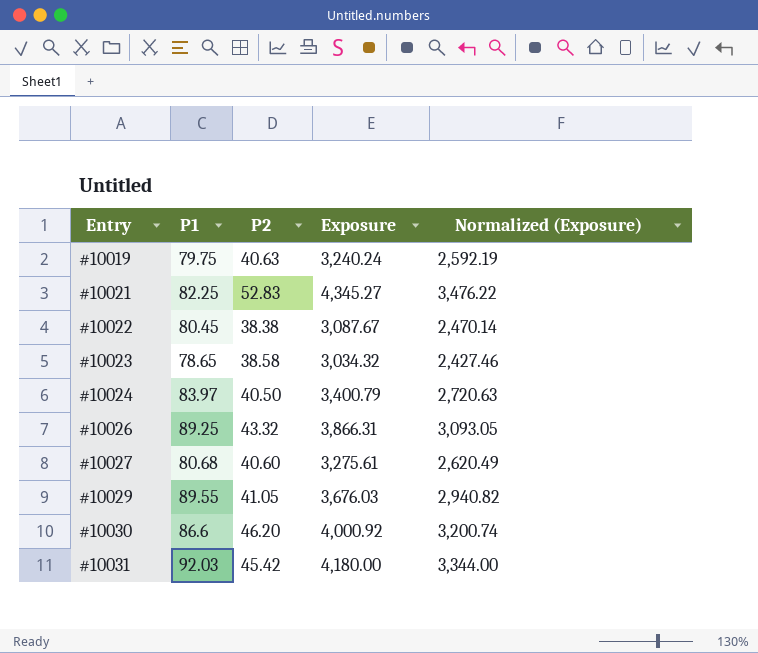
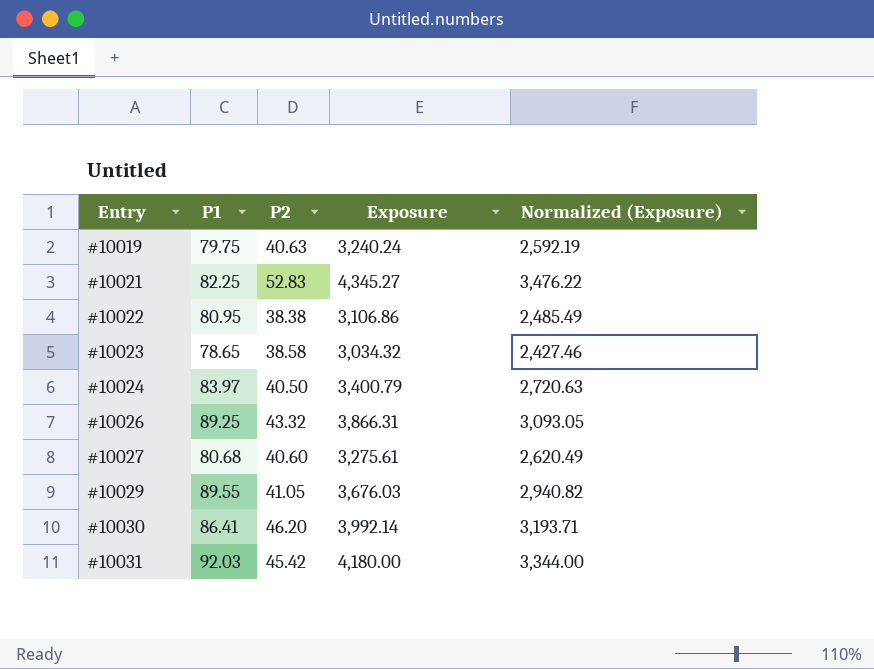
#10022 | P1: 80.45 -> 80.95
#10022 | Exposure: 3,087.67 -> 3,106.86
#10022 | Normalized (Exposure): 2,470.14 -> 2,485.49
#10030 | P1: 86.6 -> 86.41
#10030 | Exposure: 4,000.92 -> 3,992.14
#10030 | Normalized (Exposure): 3,200.74 -> 3,193.71

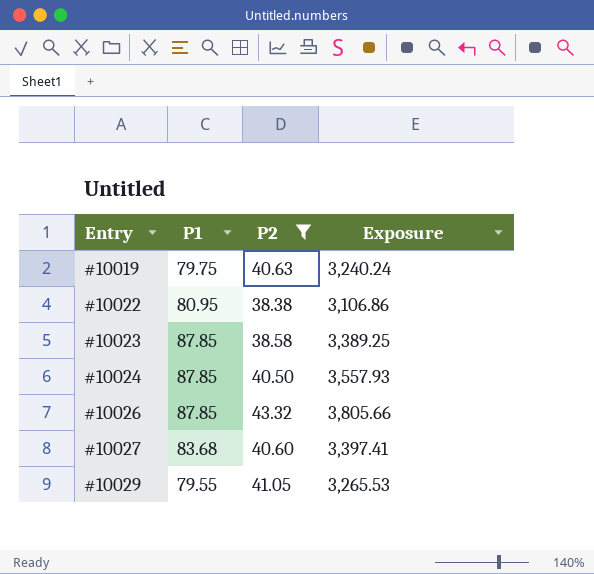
filter: none -> P2 <= 43.32
column Normalized (Exposure) | formula: [Exposure] * 0.8 -> none
#10023 | P1: 78.65 -> 87.85
#10023 | Exposure: 3,034.32 -> 3,389.25
#10024 | P1: 83.97 -> 87.85
#10024 | Exposure: 3,400.79 -> 3,557.93
#10026 | P1: 89.25 -> 87.85
#10026 | Exposure: 3,866.31 -> 3,805.66
#10027 | P1: 80.68 -> 83.68
#10027 | Exposure: 3,275.61 -> 3,397.41
#10029 | P1: 89.55 -> 79.55
#10029 | Exposure: 3,676.03 -> 3,265.53

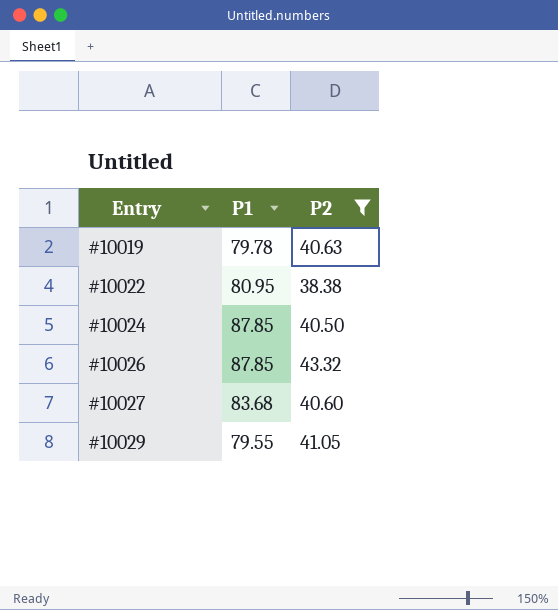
column Exposure | formula: [P1] * [P2] -> none
row #10023: 87.85 | 38.58 | 3,389.25 -> none
#10019 | P1: 79.75 -> 79.78

